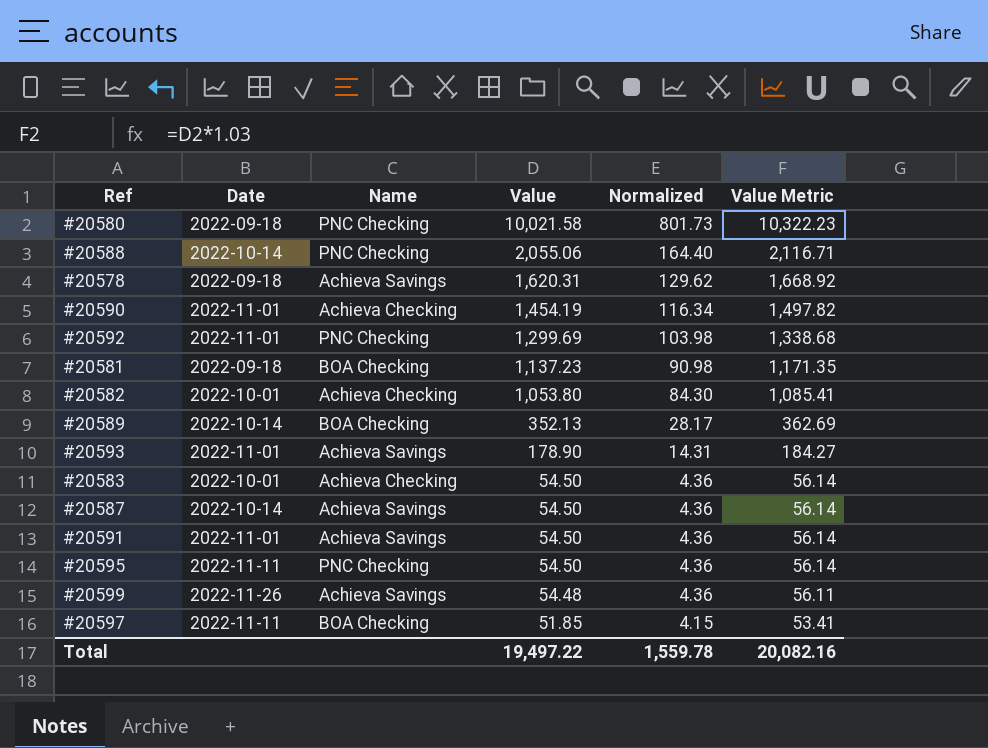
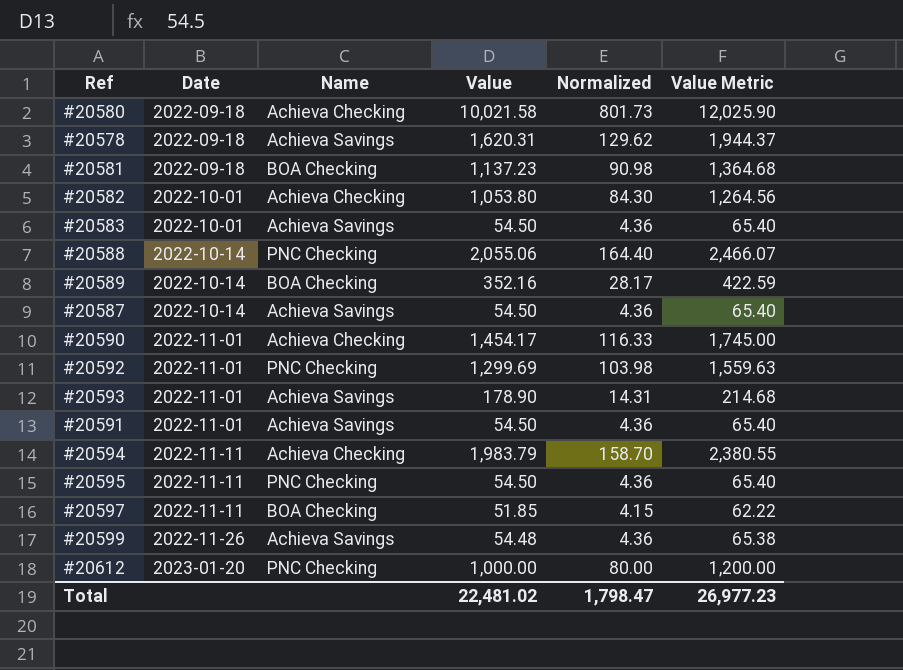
row order: Value descending -> Date ascending
column Value Metric | formula: [Value] * 1.03 -> [Value] * 1.2
#20580 | Name: PNC Checking -> Achieva Checking
#20583 | Name: Achieva Checking -> Achieva Savings
#20589 | Value: 352.13 -> 352.16
#20590 | Value: 1,454.19 -> 1,454.17
#20590 | Normalized: 116.34 -> 116.33
row #20594: none -> 2022-11-11 | Achieva Checking | 1,983.79 | 158.70 | 2,380.55
row #20612: none -> 2023-01-20 | PNC Checking | 1,000.00 | 80.00 | 1,200.00
Total | Value: 19,497.22 -> 22,481.02
Total | Normalized: 1,559.78 -> 1,798.47
Total | Value Metric: 20,082.16 -> 26,977.23

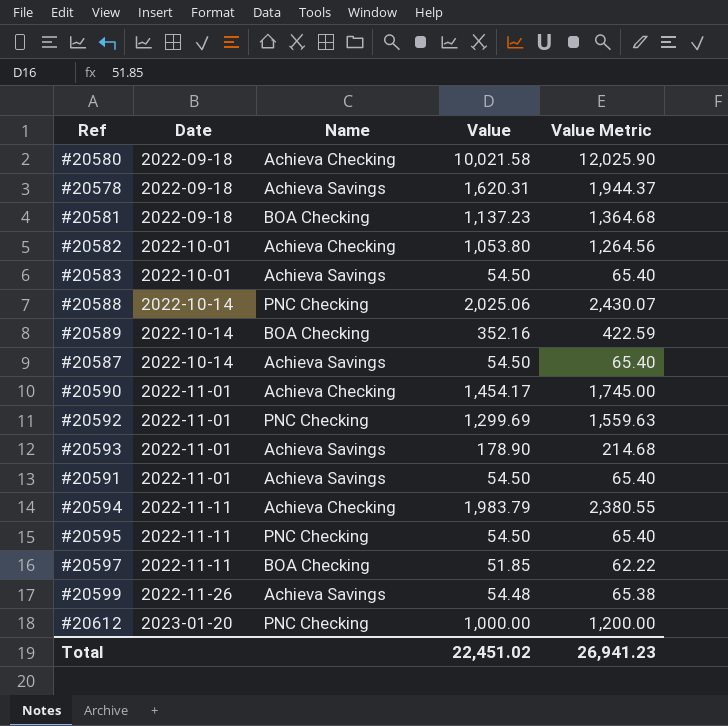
column Normalized | formula: [Value] * 0.08 -> none
#20588 | Value: 2,055.06 -> 2,025.06
#20588 | Value Metric: 2,466.07 -> 2,430.07
Total | Value: 22,481.02 -> 22,451.02
Total | Value Metric: 26,977.23 -> 26,941.23

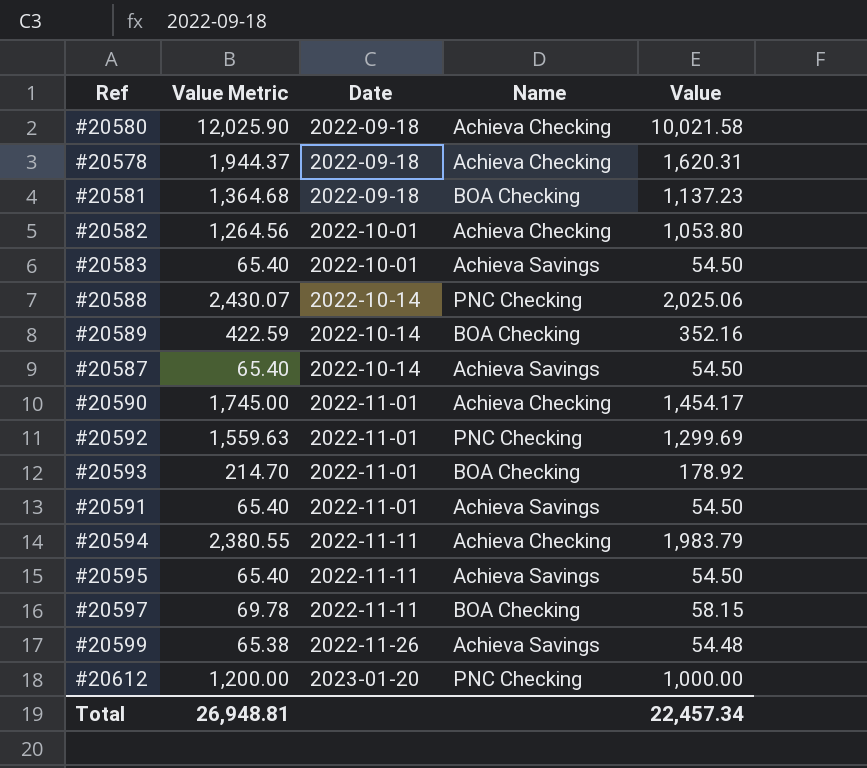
column Value Metric | position: 5 -> 2
#20578 | Name: Achieva Savings -> Achieva Checking
#20593 | Value Metric: 214.68 -> 214.70
#20593 | Name: Achieva Savings -> BOA Checking
#20593 | Value: 178.90 -> 178.92
#20595 | Name: PNC Checking -> Achieva Savings
#20597 | Value Metric: 62.22 -> 69.78
#20597 | Value: 51.85 -> 58.15
Total | Value Metric: 26,941.23 -> 26,948.81
Total | Value: 22,451.02 -> 22,457.34

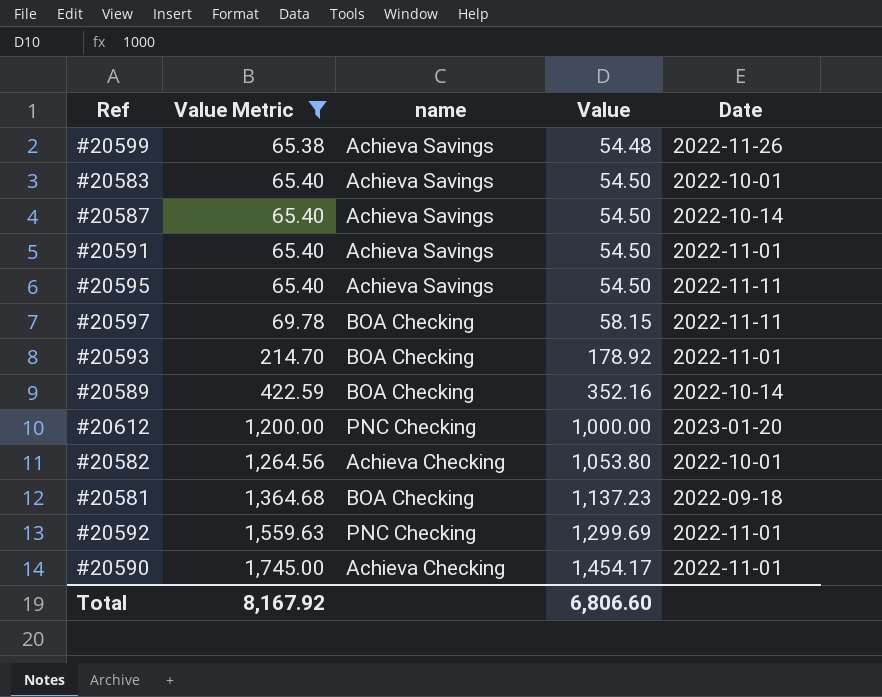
filter: none -> Value Metric <= 1,745.00
row order: Date ascending -> Value Metric ascending
column name: Name -> name
column Date | position: 3 -> 5
Total | Value Metric: 26,948.81 -> 8,167.92
Total | Value: 22,457.34 -> 6,806.60

